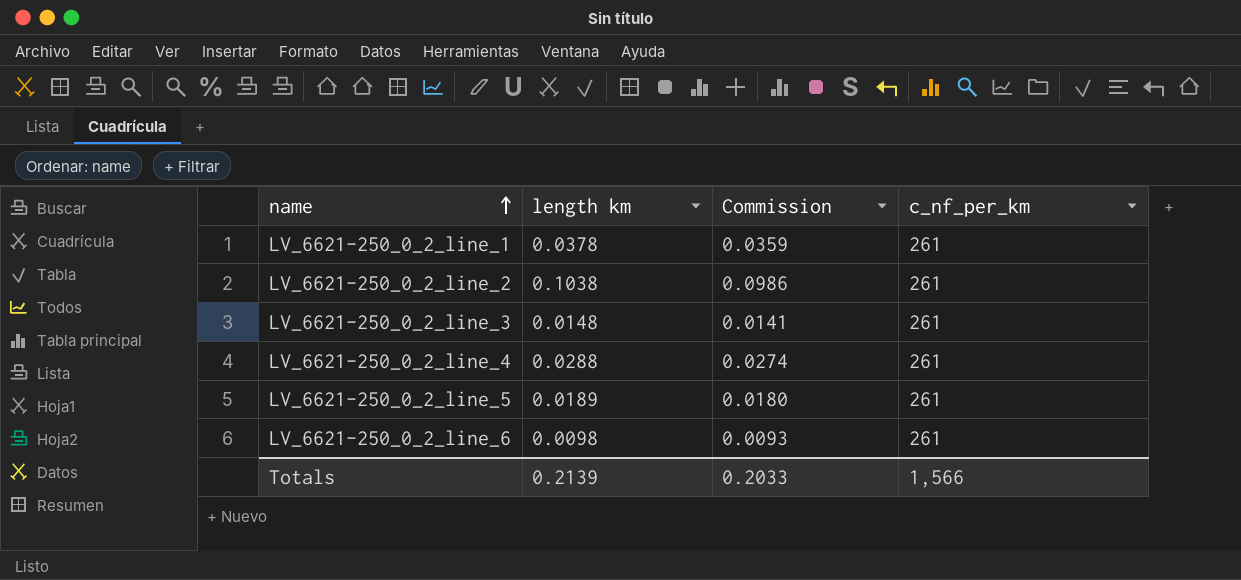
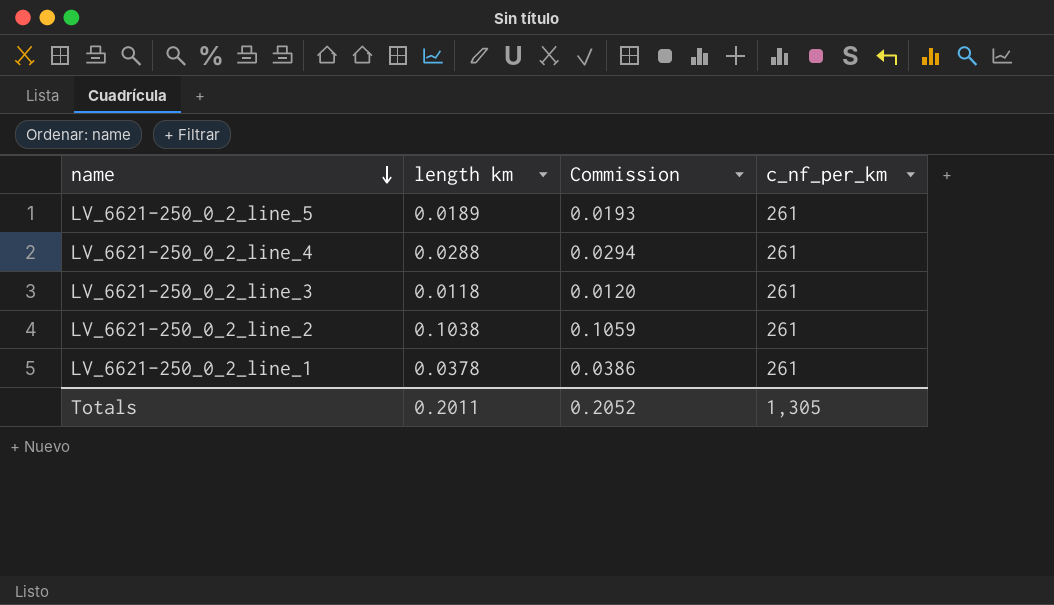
row order: name ascending -> name descending
column Commission | formula: [length km] * 0.95 -> [length km] * 1.02
row LV_6621-250_0_2_line_6: 0.0098 | 0.0093 | 261 -> none
LV_6621-250_0_2_line_3 | length km: 0.0148 -> 0.0118
Totals | length km: 0.2139 -> 0.2011
Totals | Commission: 0.2033 -> 0.2052
Totals | c_nf_per_km: 1,566 -> 1,305

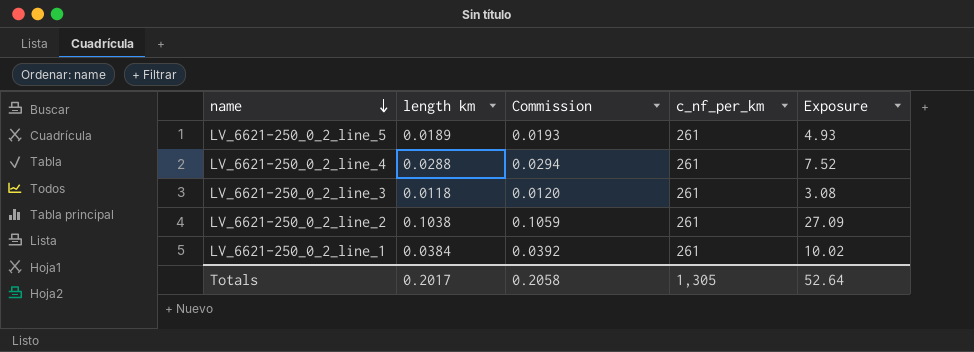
column Exposure | formula: none -> [length km] * [c_nf_per_km]
LV_6621-250_0_2_line_1 | length km: 0.0378 -> 0.0384
LV_6621-250_0_2_line_1 | Commission: 0.0386 -> 0.0392
Totals | length km: 0.2011 -> 0.2017
Totals | Commission: 0.2052 -> 0.2058

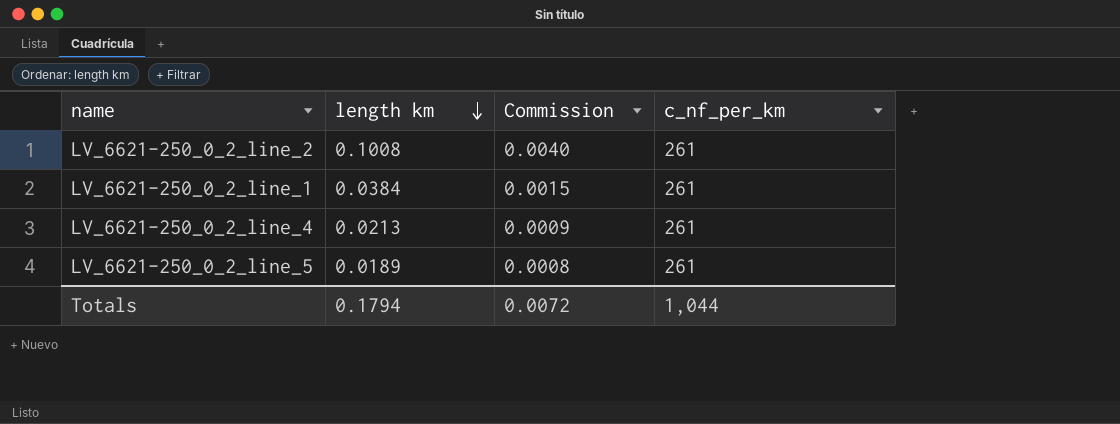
row order: name descending -> length km descending
column Exposure | formula: [length km] * [c_nf_per_km] -> none
column Commission | formula: [length km] * 1.02 -> [length km] * 0.04
row LV_6621-250_0_2_line_3: 0.0118 | 0.0120 | 261 | 3.08 -> none
LV_6621-250_0_2_line_2 | length km: 0.1038 -> 0.1008
LV_6621-250_0_2_line_4 | length km: 0.0288 -> 0.0213
Totals | length km: 0.2017 -> 0.1794
Totals | Commission: 0.2058 -> 0.0072
Totals | c_nf_per_km: 1,305 -> 1,044

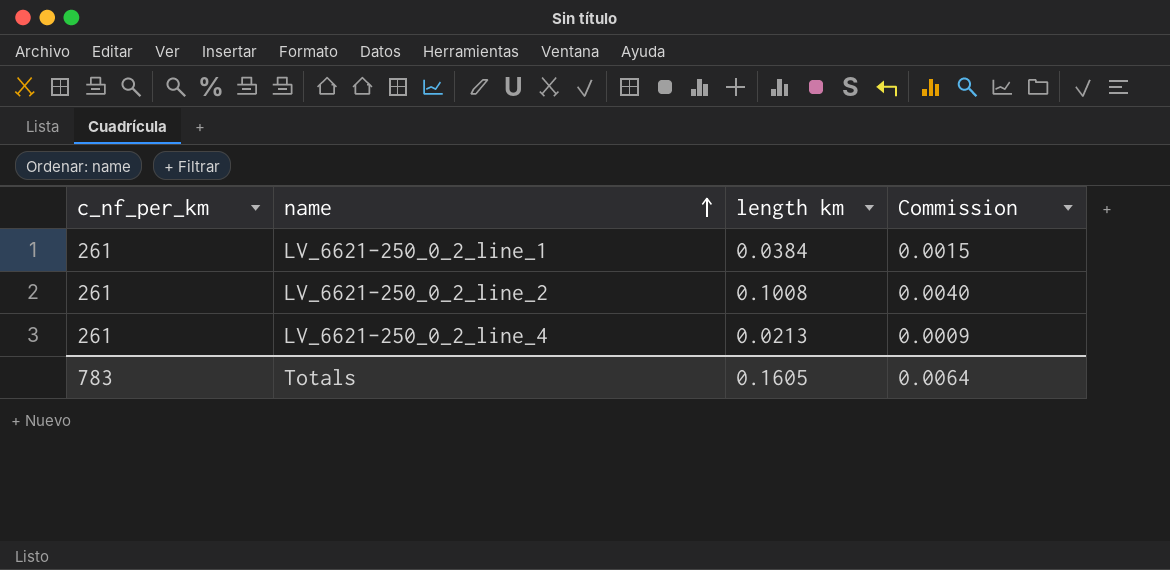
row order: length km descending -> name ascending
column c_nf_per_km | position: 4 -> 1
row LV_6621-250_0_2_line_5: 0.0189 | 0.0008 | 261 -> none
Totals | c_nf_per_km: 1,044 -> 783
Totals | length km: 0.1794 -> 0.1605
Totals | Commission: 0.0072 -> 0.0064

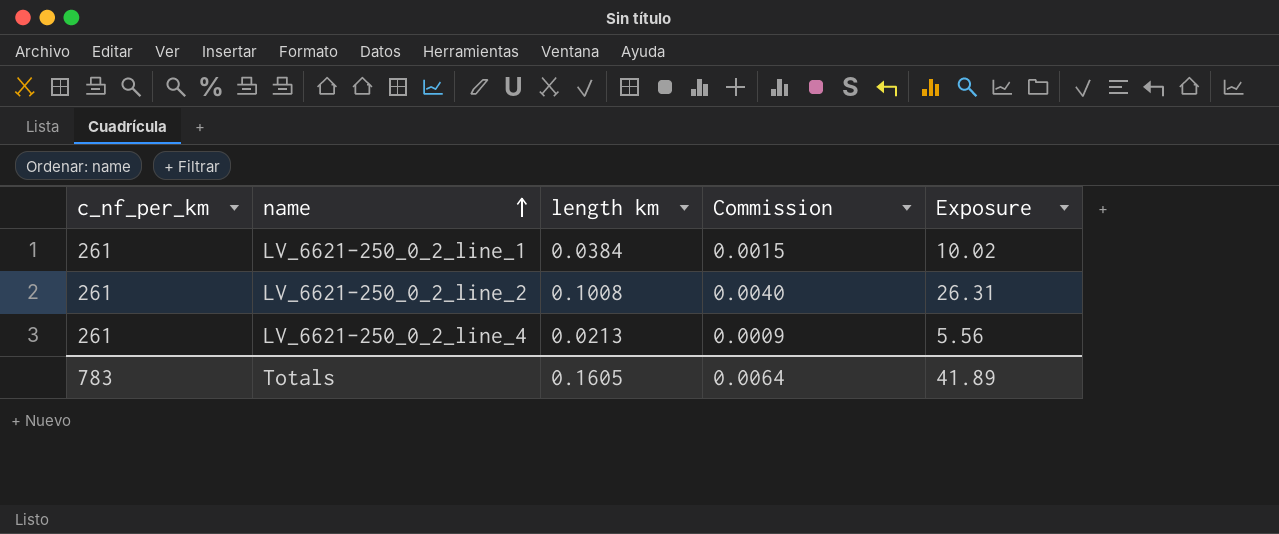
column Exposure | formula: none -> [c_nf_per_km] * [length km]

